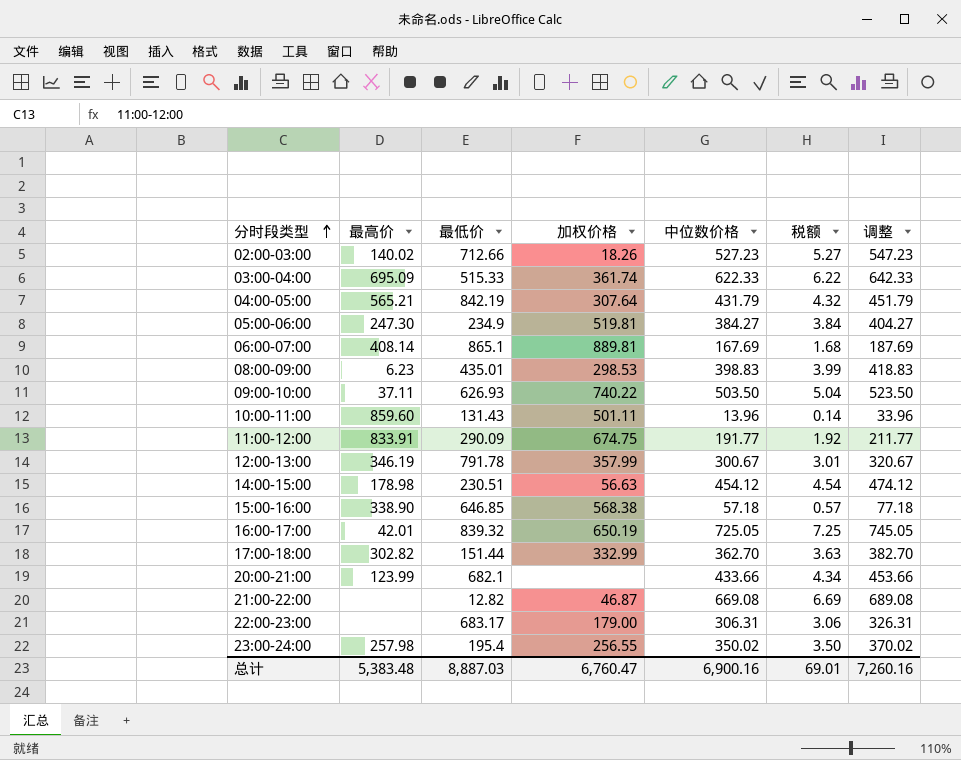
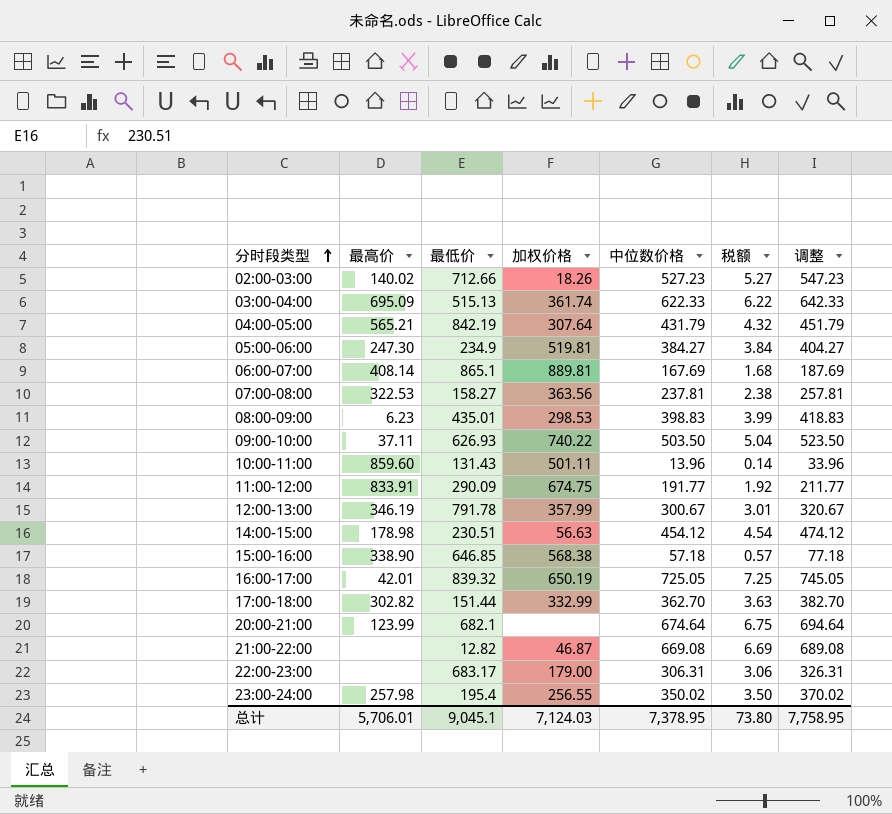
03:00-04:00 | 最低价: 515.33 -> 515.13
row 07:00-08:00: none -> 322.53 | 158.27 | 363.56 | 237.81 | 2.38 | 257.81
20:00-21:00 | 中位数价格: 433.66 -> 674.64
20:00-21:00 | 税额: 4.34 -> 6.75
20:00-21:00 | 调整: 453.66 -> 694.64
总计 | 最高价: 5,383.48 -> 5,706.01
总计 | 最低价: 8,887.03 -> 9,045.1
总计 | 加权价格: 6,760.47 -> 7,124.03
总计 | 中位数价格: 6,900.16 -> 7,378.95
总计 | 税额: 69.01 -> 73.80
总计 | 调整: 7,260.16 -> 7,758.95

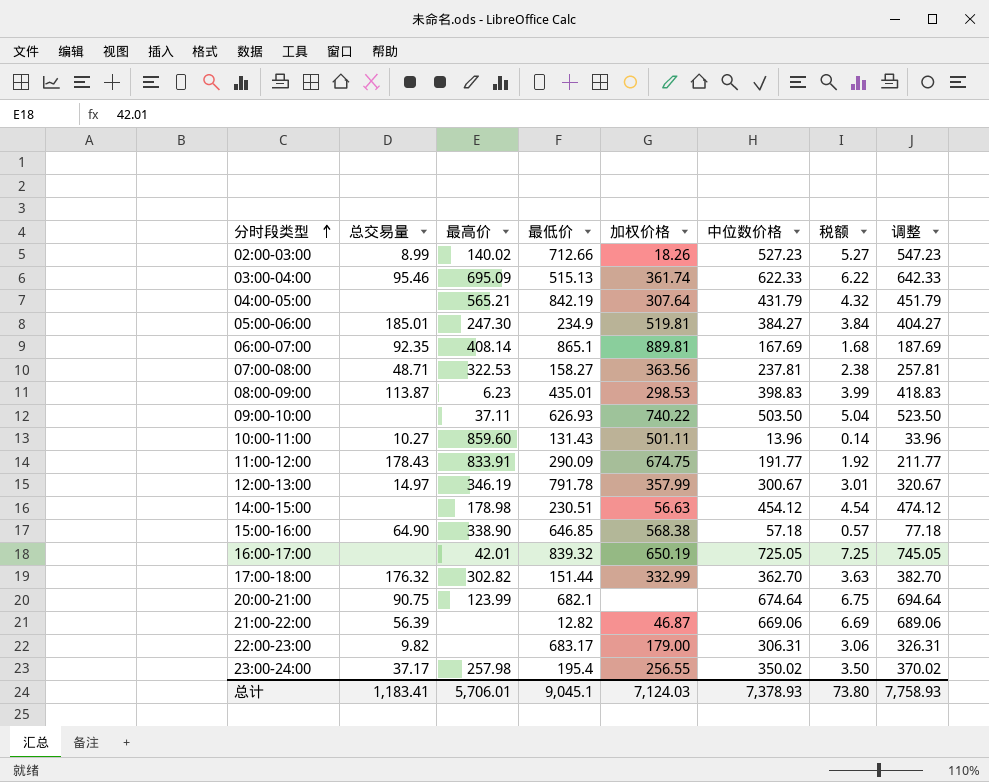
column 总交易量 | position: none -> 2
21:00-22:00 | 中位数价格: 669.08 -> 669.06
21:00-22:00 | 调整: 689.08 -> 689.06
总计 | 中位数价格: 7,378.95 -> 7,378.93
总计 | 调整: 7,758.95 -> 7,758.93

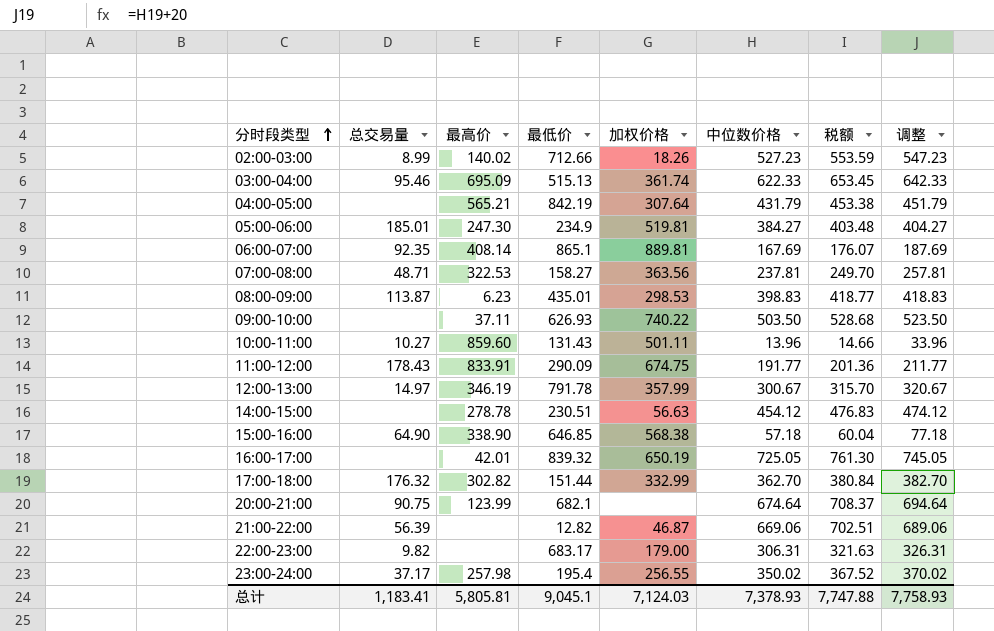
column 税额 | formula: [中位数价格] * 0.01 -> [中位数价格] * 1.05
14:00-15:00 | 最高价: 178.98 -> 278.78
总计 | 最高价: 5,706.01 -> 5,805.81
总计 | 税额: 73.80 -> 7,747.88

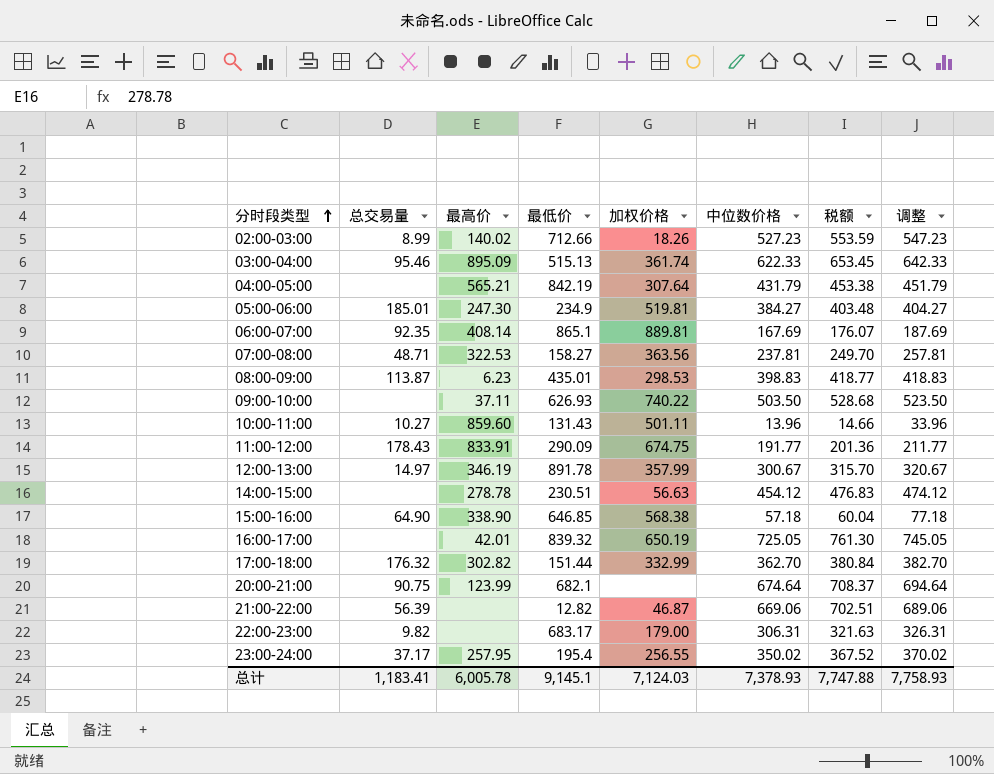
03:00-04:00 | 最高价: 695.09 -> 895.09
12:00-13:00 | 最低价: 791.78 -> 891.78
23:00-24:00 | 最高价: 257.98 -> 257.95
总计 | 最高价: 5,805.81 -> 6,005.78
总计 | 最低价: 9,045.1 -> 9,145.1

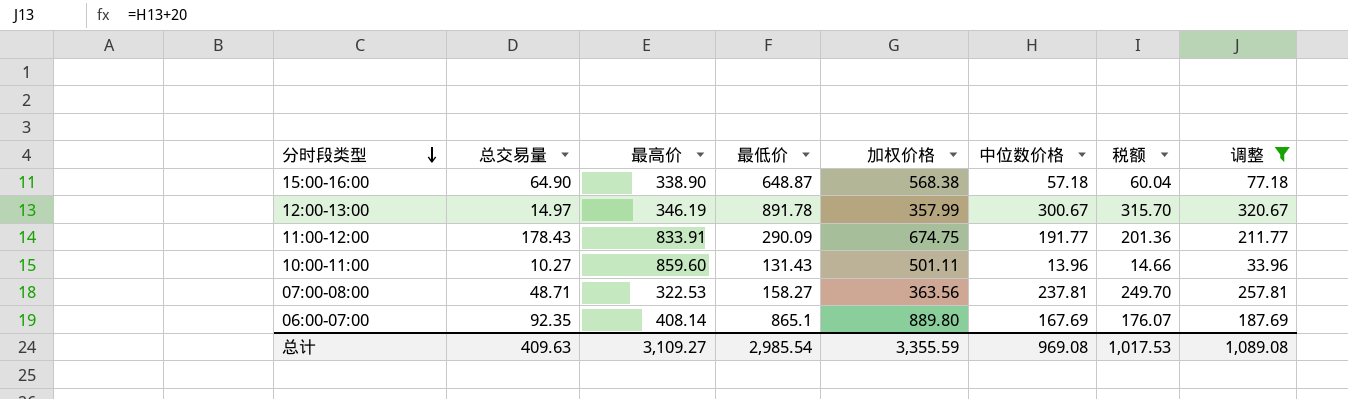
filter: none -> 调整 <= 320.67
row order: 分时段类型 ascending -> 分时段类型 descending
15:00-16:00 | 最低价: 646.85 -> 648.87
06:00-07:00 | 加权价格: 889.81 -> 889.80
总计 | 总交易量: 1,183.41 -> 409.63
总计 | 最高价: 6,005.78 -> 3,109.27
总计 | 最低价: 9,145.1 -> 2,985.54
总计 | 加权价格: 7,124.03 -> 3,355.59
总计 | 中位数价格: 7,378.93 -> 969.08
总计 | 税额: 7,747.88 -> 1,017.53
总计 | 调整: 7,758.93 -> 1,089.08

